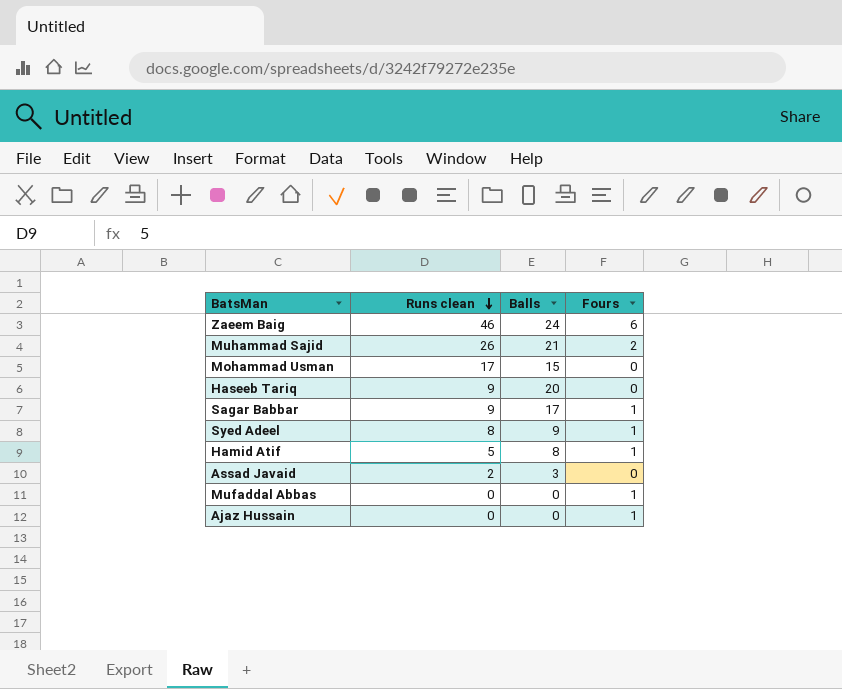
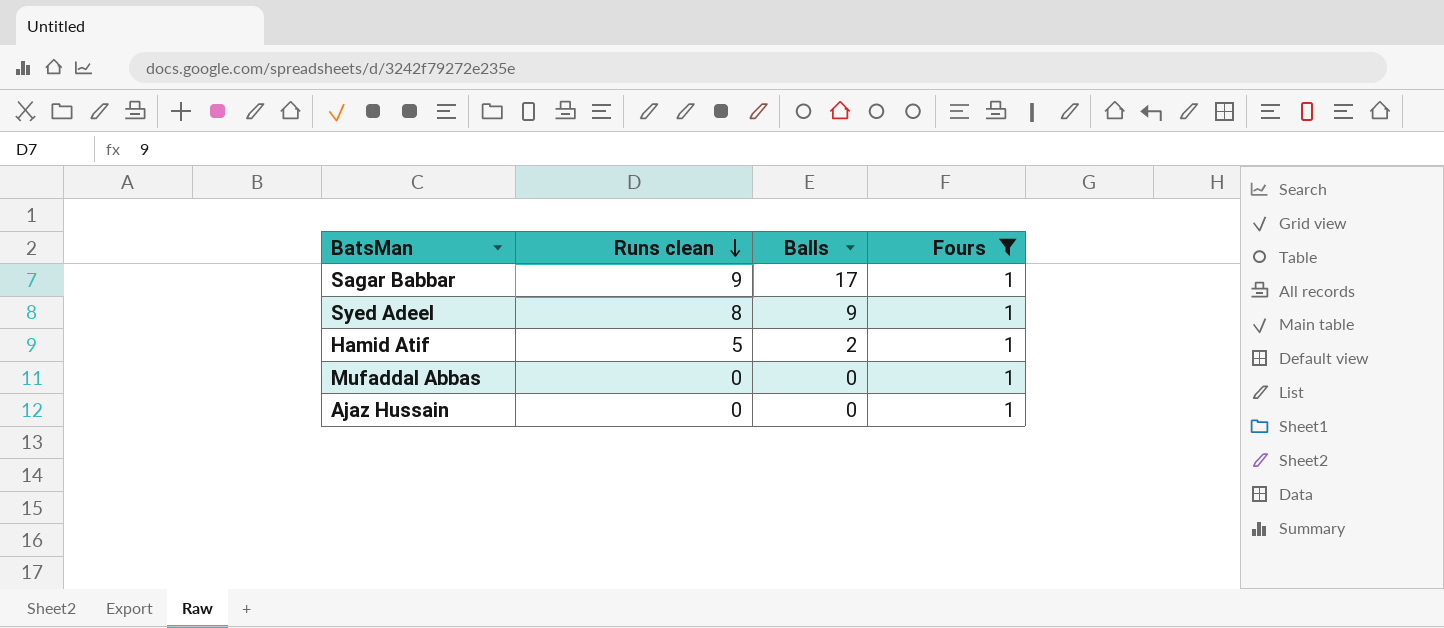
filter: none -> Fours = 1
Hamid Atif | Balls: 8 -> 2

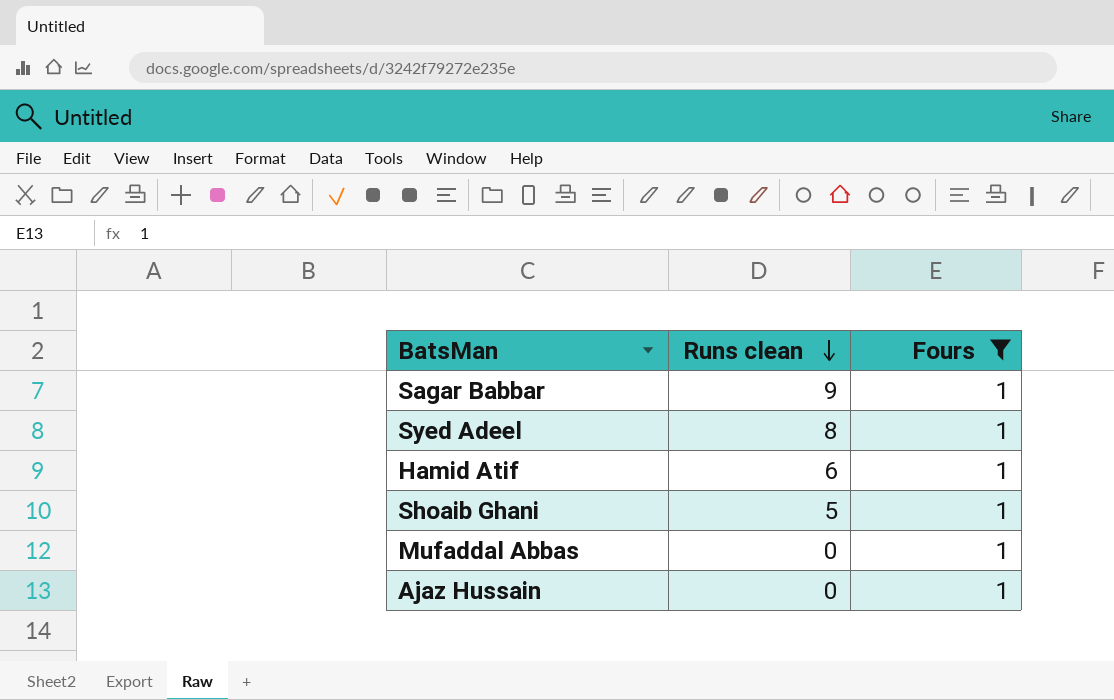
column Balls | position: 3 -> none
Hamid Atif | Runs clean: 5 -> 6
row Shoaib Ghani: none -> 5 | 1

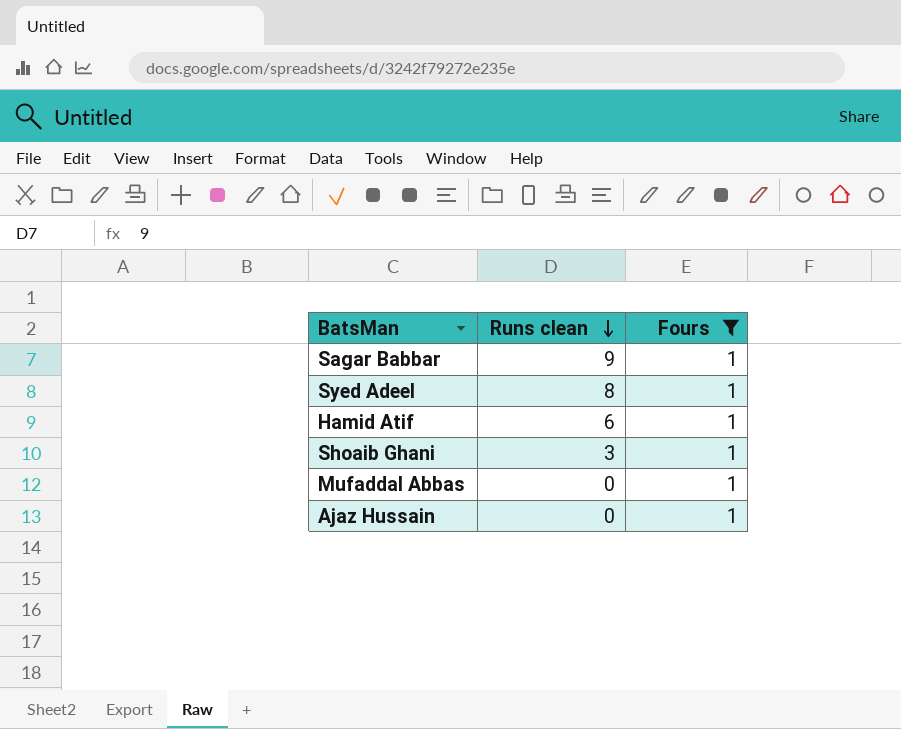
Shoaib Ghani | Runs clean: 5 -> 3

